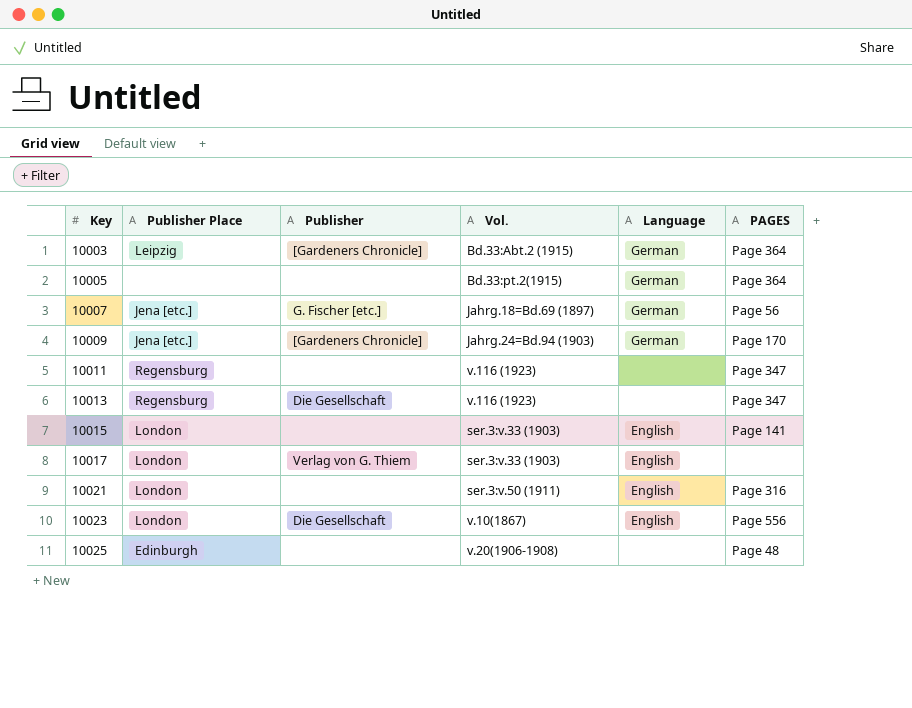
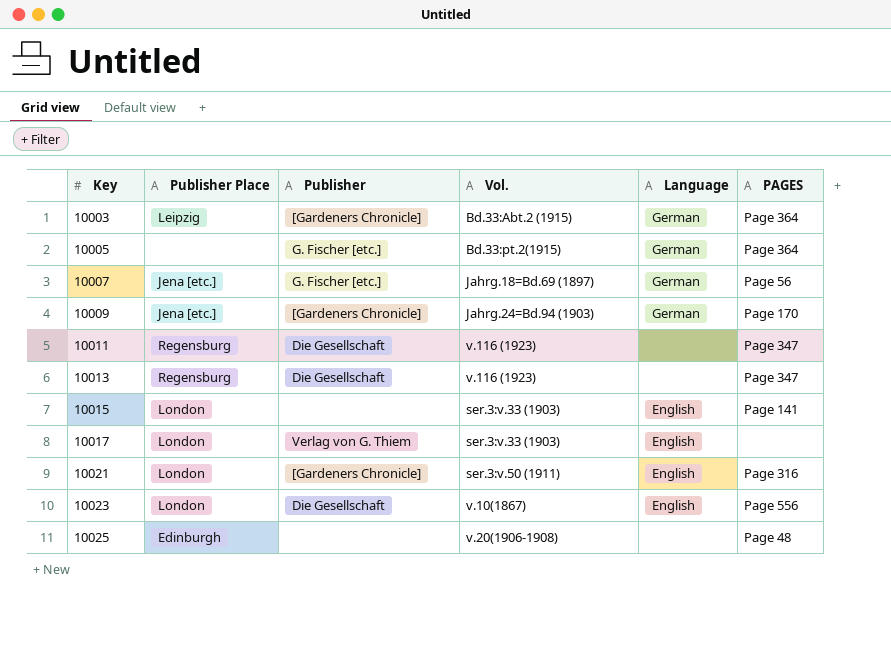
10005 | Publisher: none -> G. Fischer [etc.]
10011 | Publisher: none -> Die Gesellschaft
10021 | Publisher: none -> [Gardeners Chronicle]

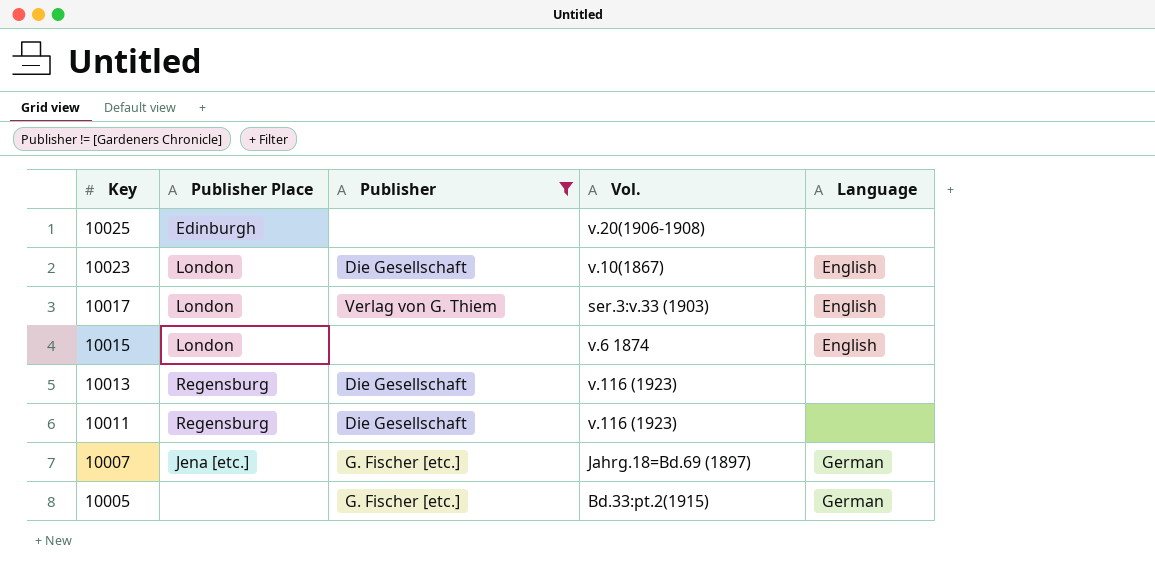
filter: none -> Publisher != [Gardeners Chronicle]
row order: Key ascending -> Key descending
column PAGES | position: 6 -> none
10015 | Vol.: ser.3:v.33 (1903) -> v.6 1874

